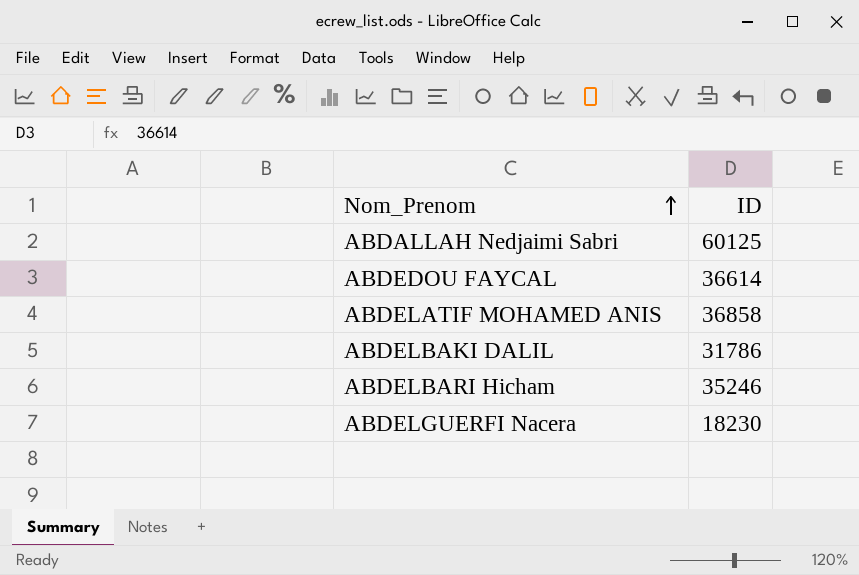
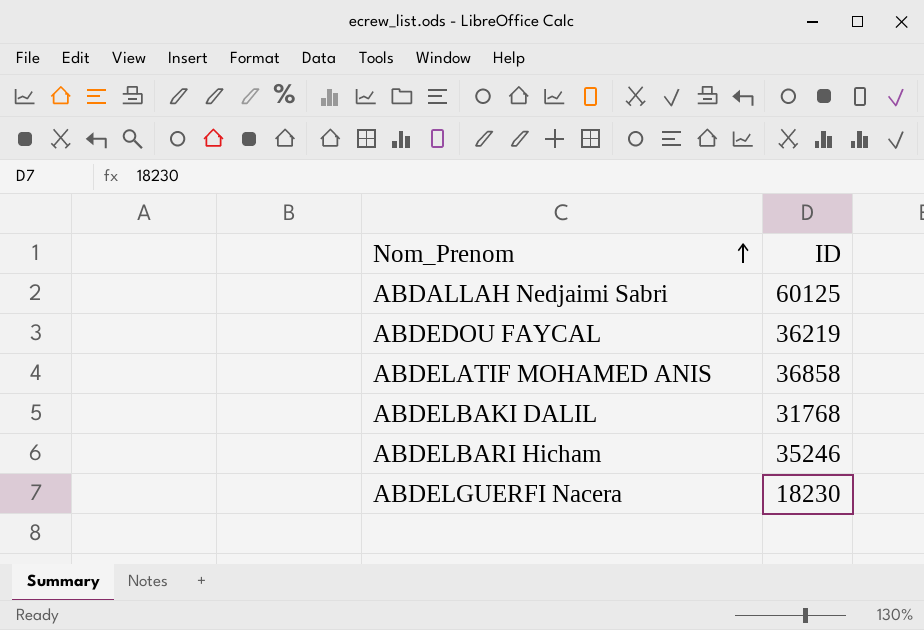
ABDEDOU FAYCAL | ID: 36614 -> 36219
ABDELBAKI DALIL | ID: 31786 -> 31768

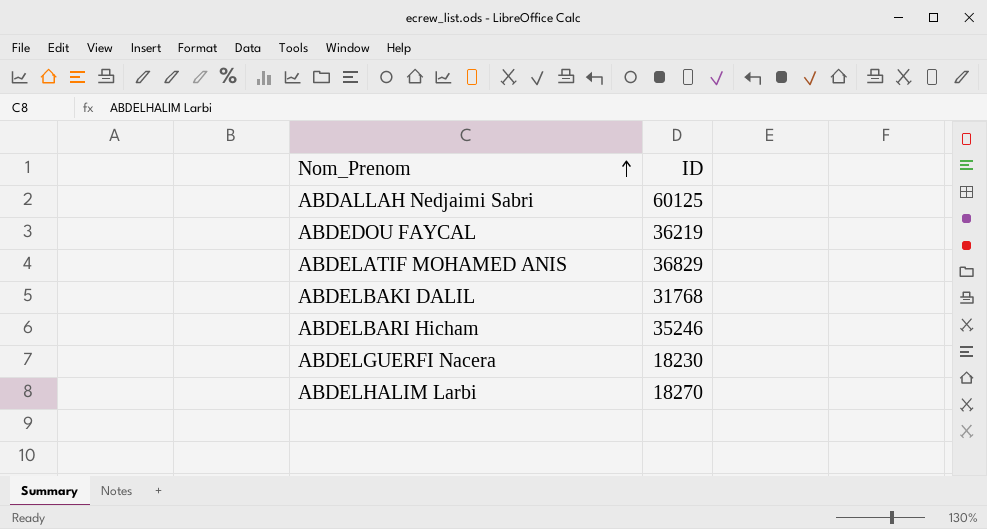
ABDELATIF MOHAMED ANIS | ID: 36858 -> 36829
row ABDELHALIM Larbi: none -> 18270

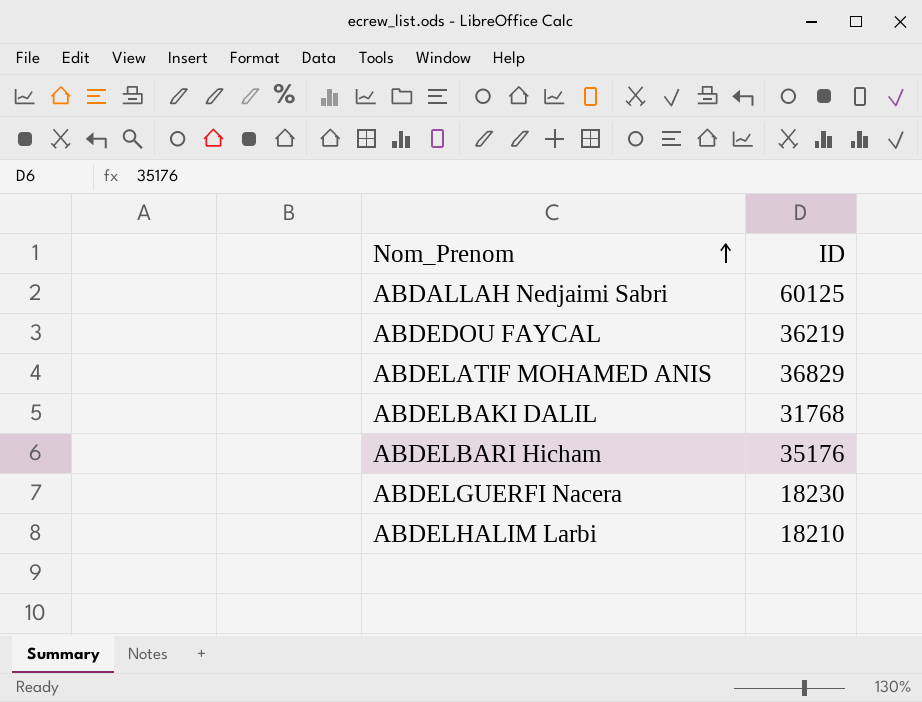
ABDELBARI Hicham | ID: 35246 -> 35176
ABDELHALIM Larbi | ID: 18270 -> 18210

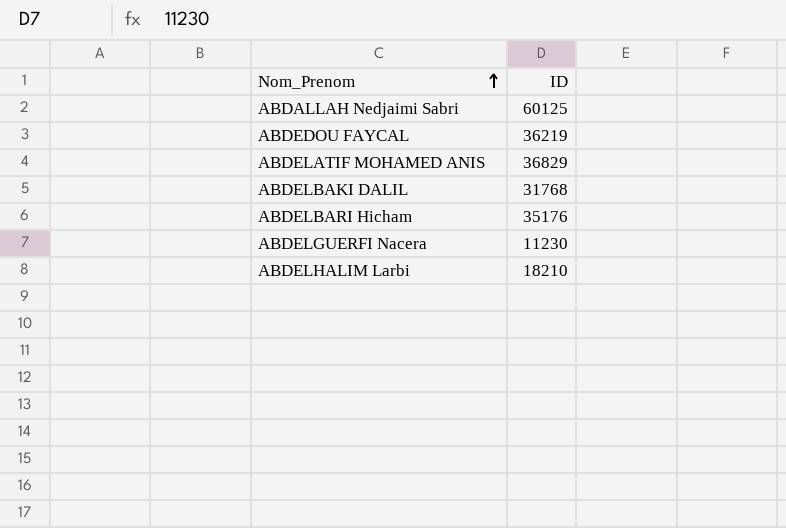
ABDELGUERFI Nacera | ID: 18230 -> 11230

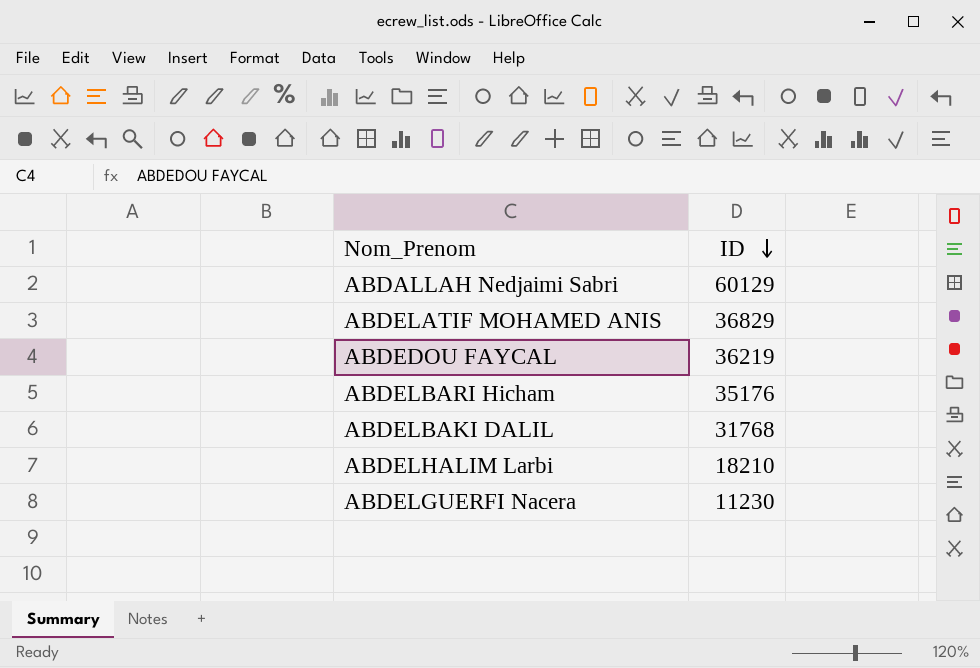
row order: Nom_Prenom ascending -> ID descending
ABDALLAH Nedjaimi Sabri | ID: 60125 -> 60129

